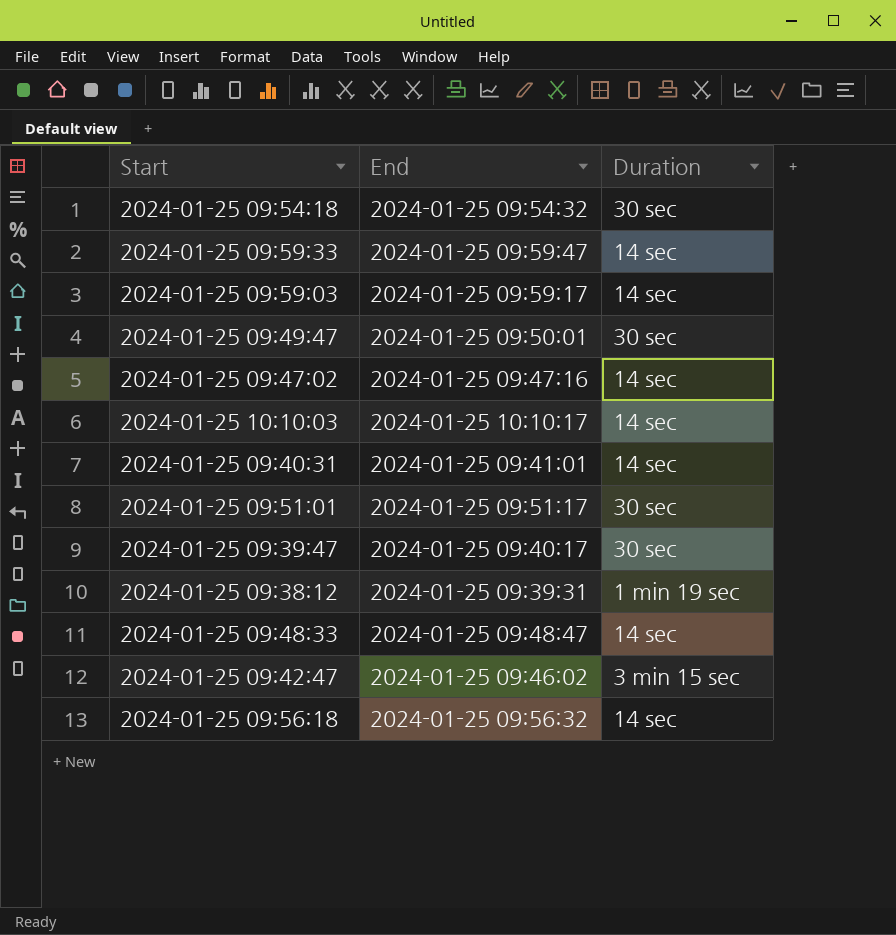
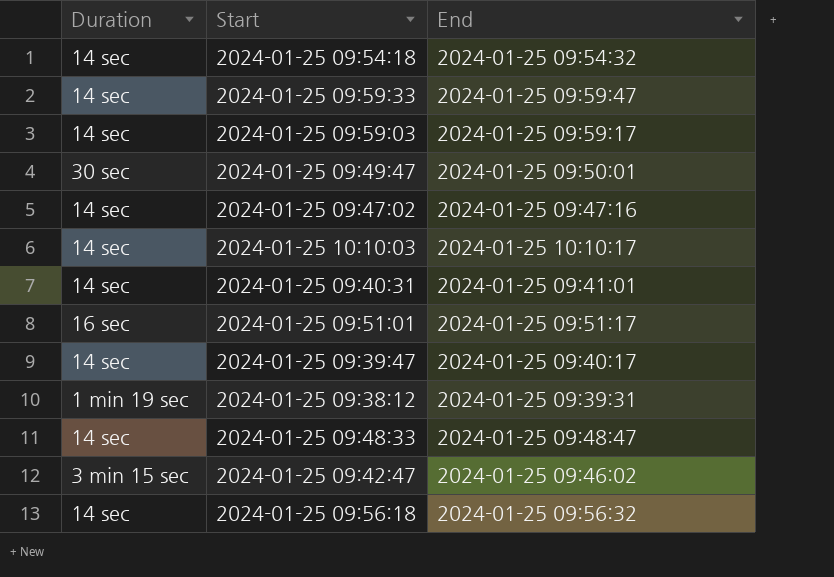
column Duration | position: 3 -> 1
2024-01-25 09:54:18 | Duration: 30 sec -> 14 sec
2024-01-25 09:51:01 | Duration: 30 sec -> 16 sec
2024-01-25 09:39:47 | Duration: 30 sec -> 14 sec

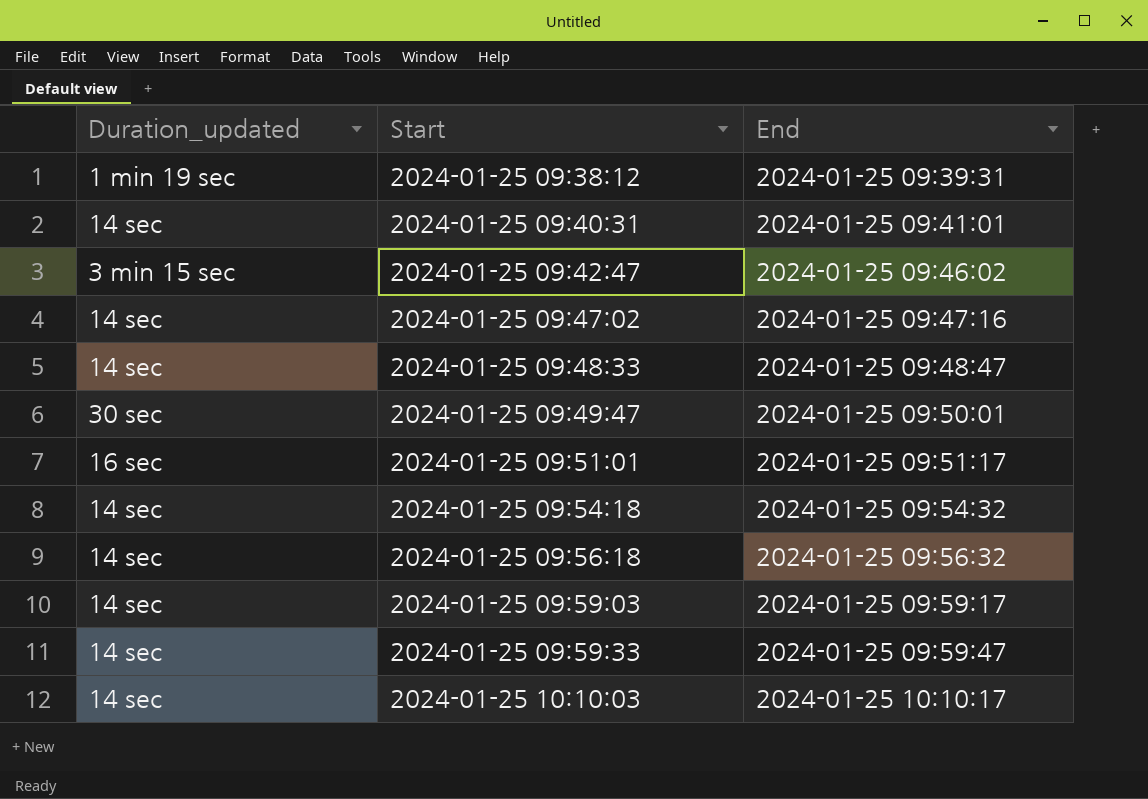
row order: none -> Start ascending
column name: Duration -> Duration_updated
row 2024-01-25 09:39:47: 14 sec | 2024-01-25 09:40:17 -> none

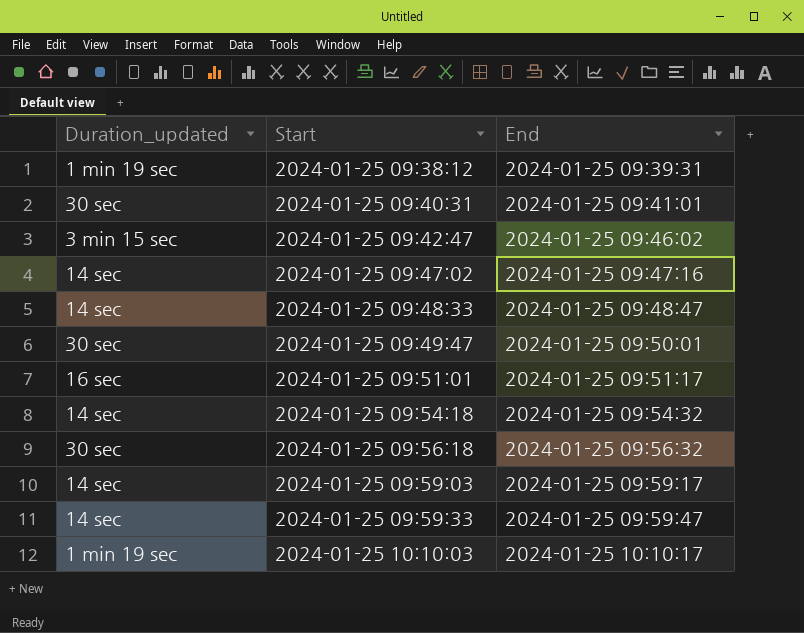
2024-01-25 09:40:31 | Duration_updated: 14 sec -> 30 sec
2024-01-25 09:56:18 | Duration_updated: 14 sec -> 30 sec
2024-01-25 10:10:03 | Duration_updated: 14 sec -> 1 min 19 sec

